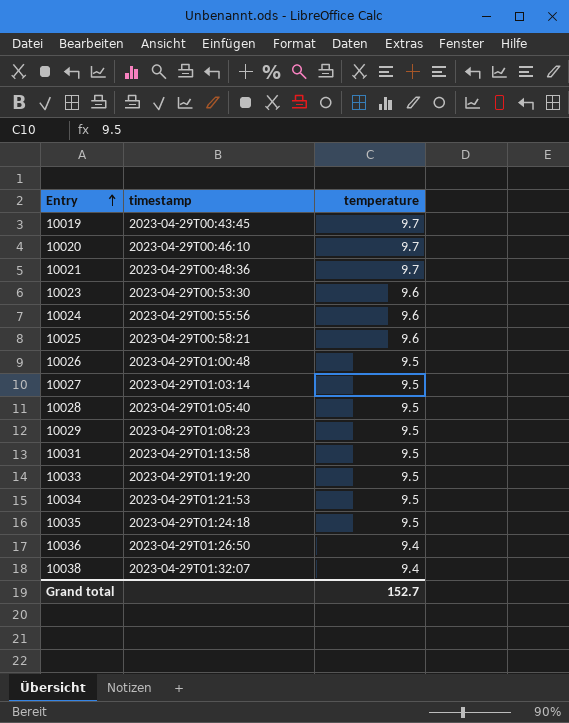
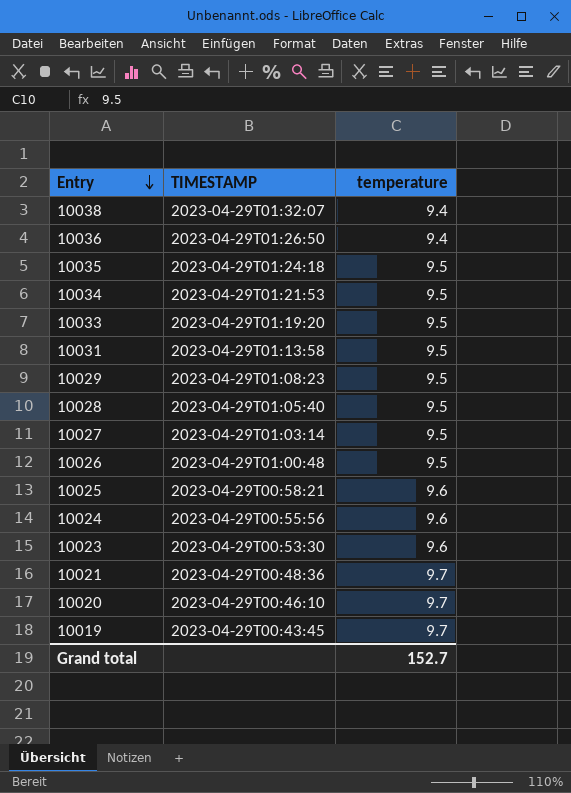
row order: Entry ascending -> Entry descending
column name: timestamp -> TIMESTAMP

